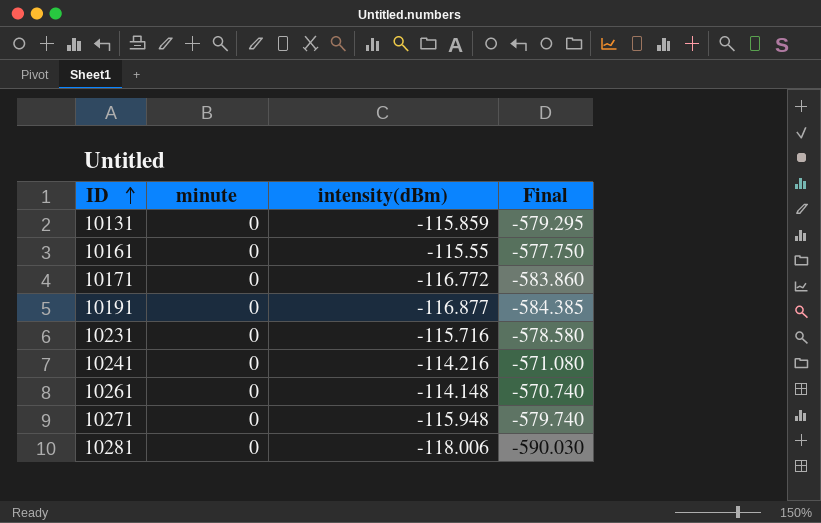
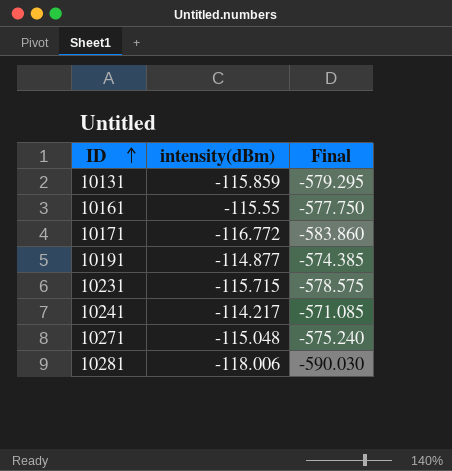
column minute | position: 2 -> none
row 10261: 0 | -114.148 | -570.740 -> none
10191 | intensity(dBm): -116.877 -> -114.877
10191 | Final: -584.385 -> -574.385
10231 | intensity(dBm): -115.716 -> -115.715
10231 | Final: -578.580 -> -578.575
10241 | intensity(dBm): -114.216 -> -114.217
10241 | Final: -571.080 -> -571.085
10271 | intensity(dBm): -115.948 -> -115.048
10271 | Final: -579.740 -> -575.240

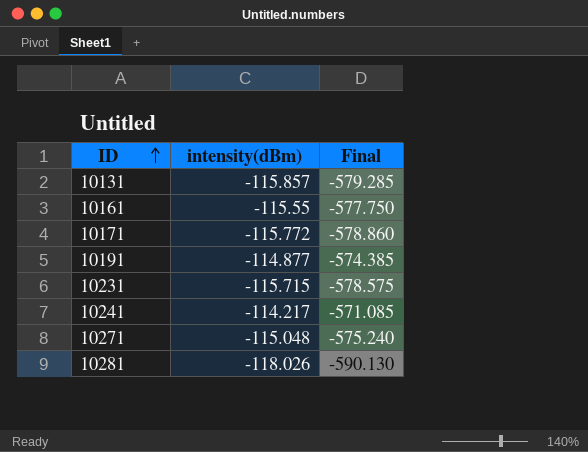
10131 | intensity(dBm): -115.859 -> -115.857
10131 | Final: -579.295 -> -579.285
10171 | intensity(dBm): -116.772 -> -115.772
10171 | Final: -583.860 -> -578.860
10281 | intensity(dBm): -118.006 -> -118.026
10281 | Final: -590.030 -> -590.130

